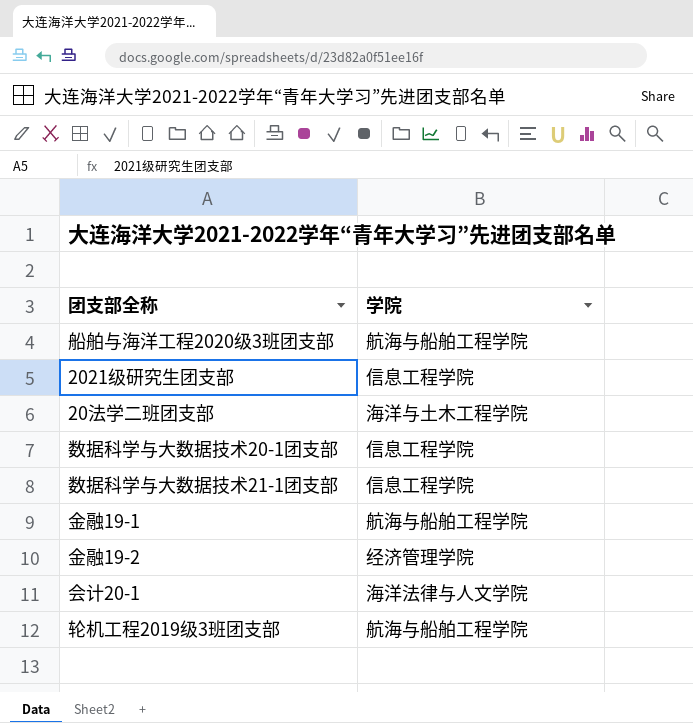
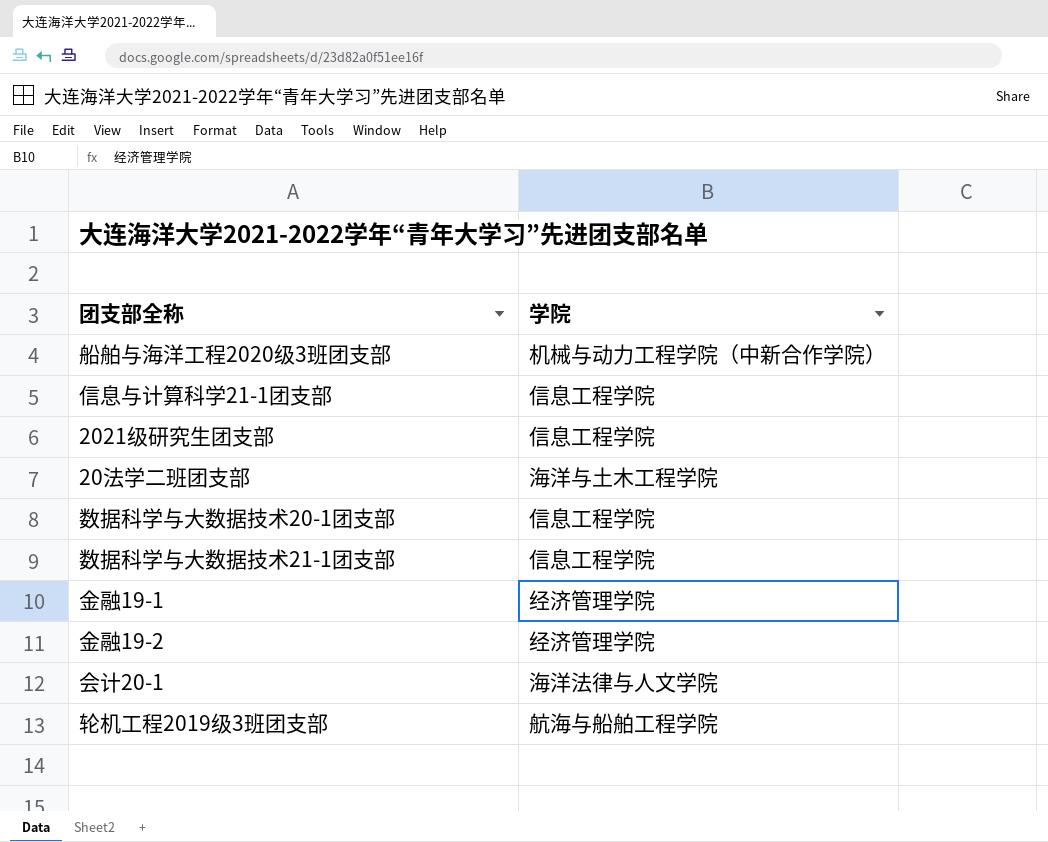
船舶与海洋工程2020级3班团支部 | 学院: 航海与船舶工程学院 -> 机械与动力工程学院（中新合作学院）
row 信息与计算科学21-1团支部: none -> 信息工程学院
金融19-1 | 学院: 航海与船舶工程学院 -> 经济管理学院

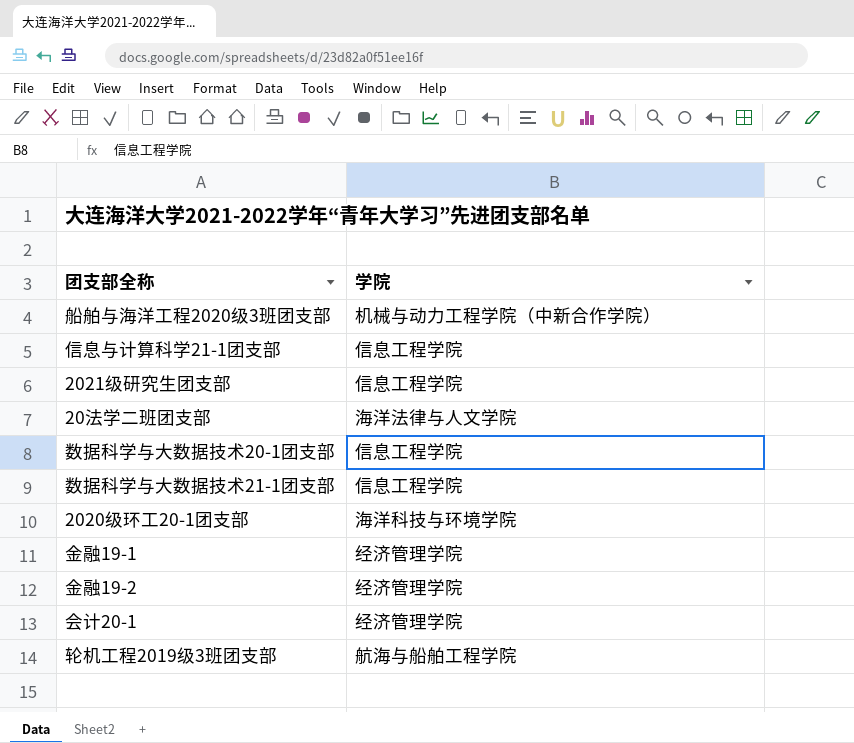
20法学二班团支部 | 学院: 海洋与土木工程学院 -> 海洋法律与人文学院
row 2020级环工20-1团支部: none -> 海洋科技与环境学院
会计20-1 | 学院: 海洋法律与人文学院 -> 经济管理学院

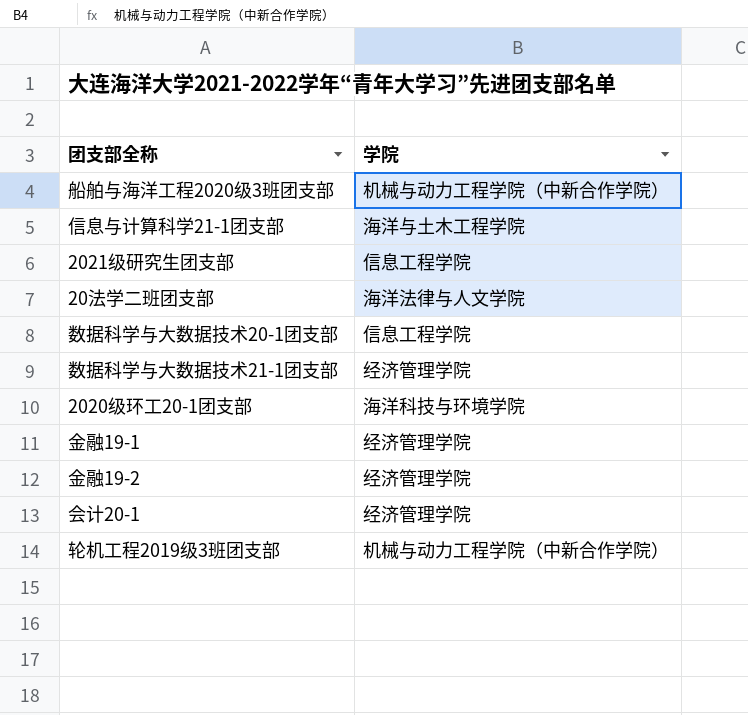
信息与计算科学21-1团支部 | 学院: 信息工程学院 -> 海洋与土木工程学院
数据科学与大数据技术21-1团支部 | 学院: 信息工程学院 -> 经济管理学院
轮机工程2019级3班团支部 | 学院: 航海与船舶工程学院 -> 机械与动力工程学院（中新合作学院）

